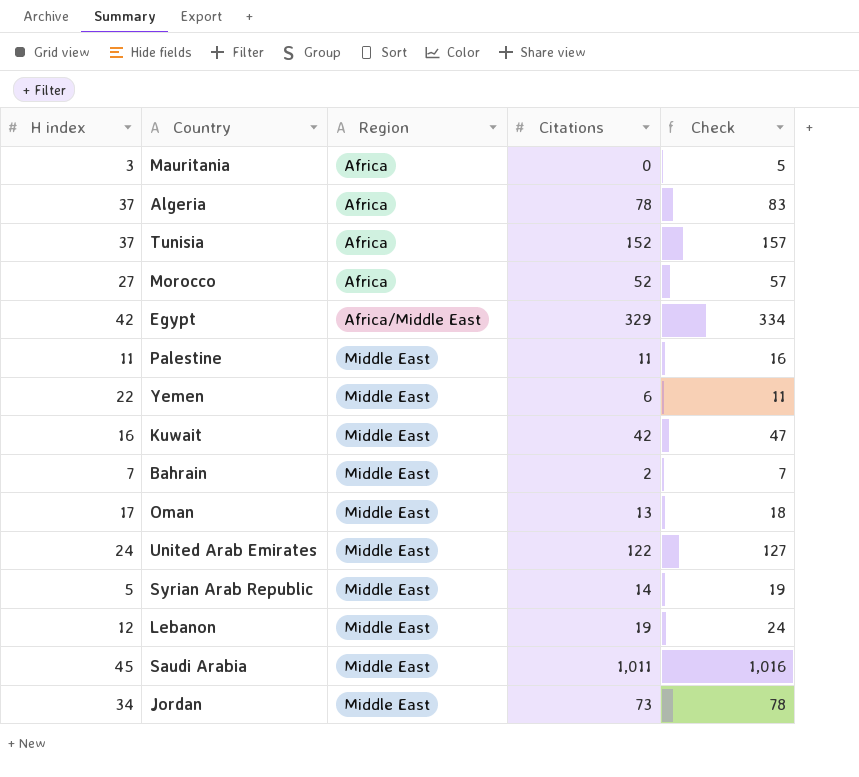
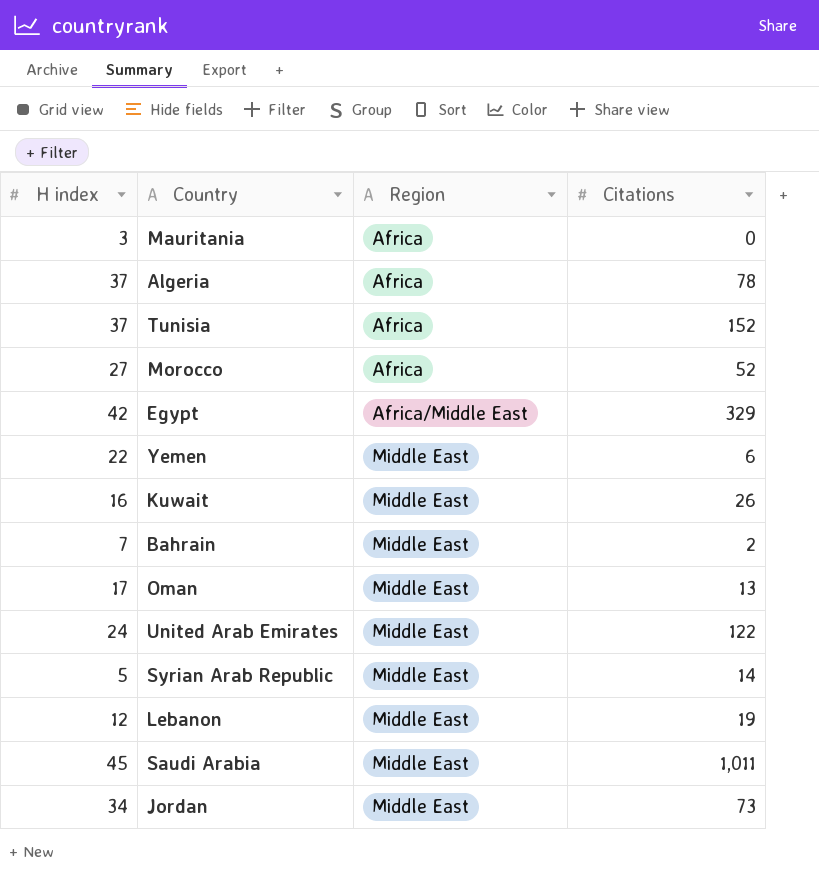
column Check | formula: [Citations] + 5 -> none
row Palestine: 11 | Middle East | 11 | 16 -> none
Kuwait | Citations: 42 -> 26

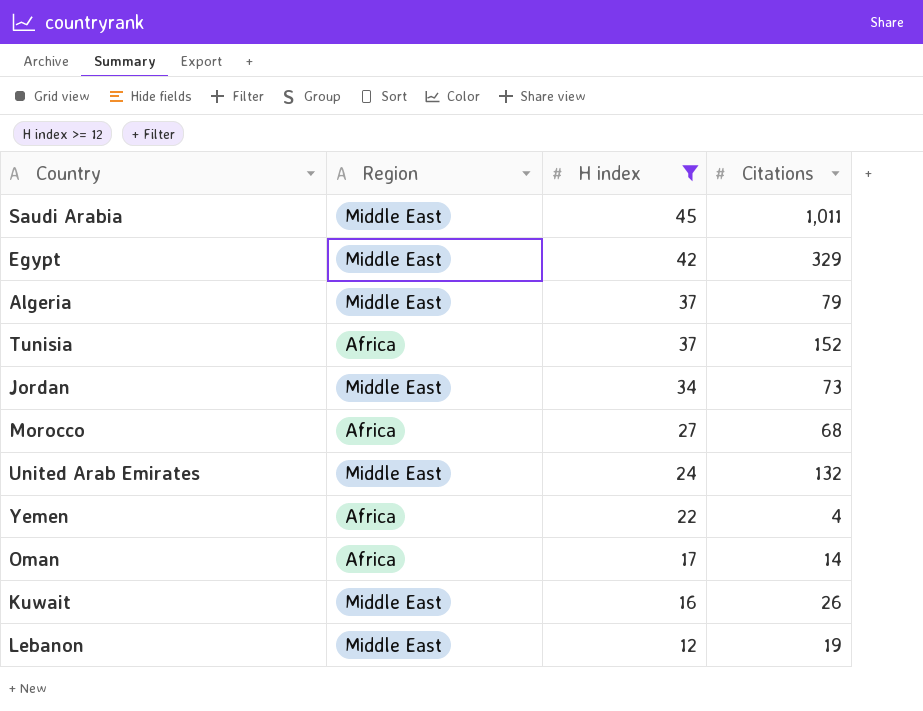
filter: none -> H index >= 12
row order: Region ascending -> H index descending
column H index | position: 1 -> 3
Egypt | Region: Africa/Middle East -> Middle East
Algeria | Region: Africa -> Middle East
Algeria | Citations: 78 -> 79
Morocco | Citations: 52 -> 68
United Arab Emirates | Citations: 122 -> 132
Yemen | Region: Middle East -> Africa
Yemen | Citations: 6 -> 4
Oman | Region: Middle East -> Africa
Oman | Citations: 13 -> 14

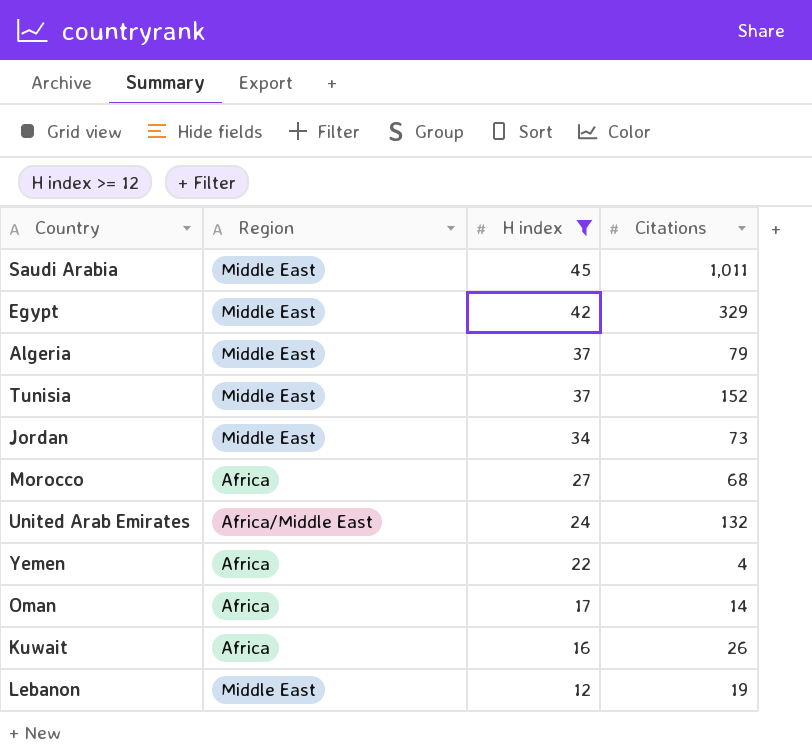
Tunisia | Region: Africa -> Middle East
United Arab Emirates | Region: Middle East -> Africa/Middle East
Kuwait | Region: Middle East -> Africa

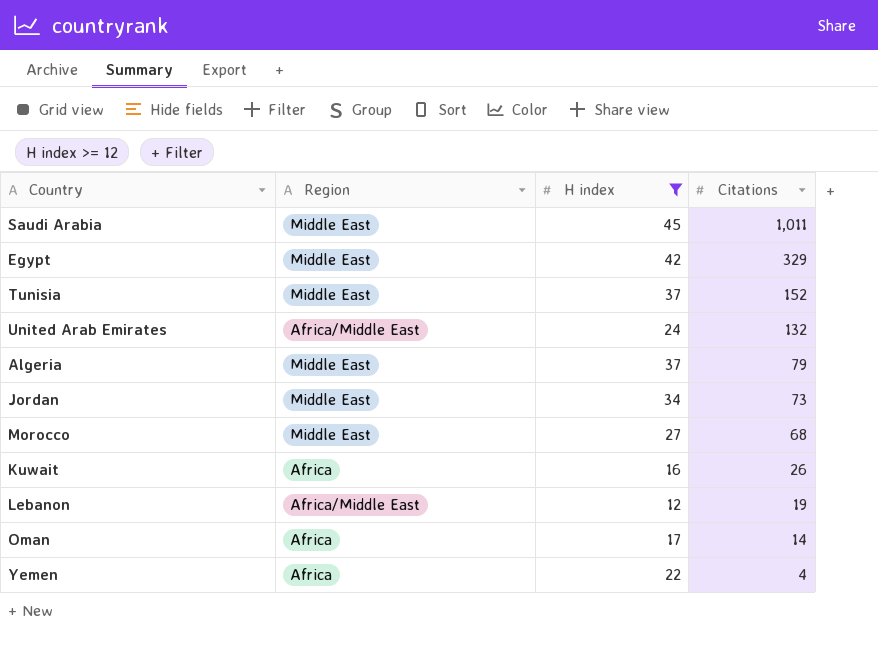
row order: H index descending -> Citations descending
Morocco | Region: Africa -> Middle East
Lebanon | Region: Middle East -> Africa/Middle East

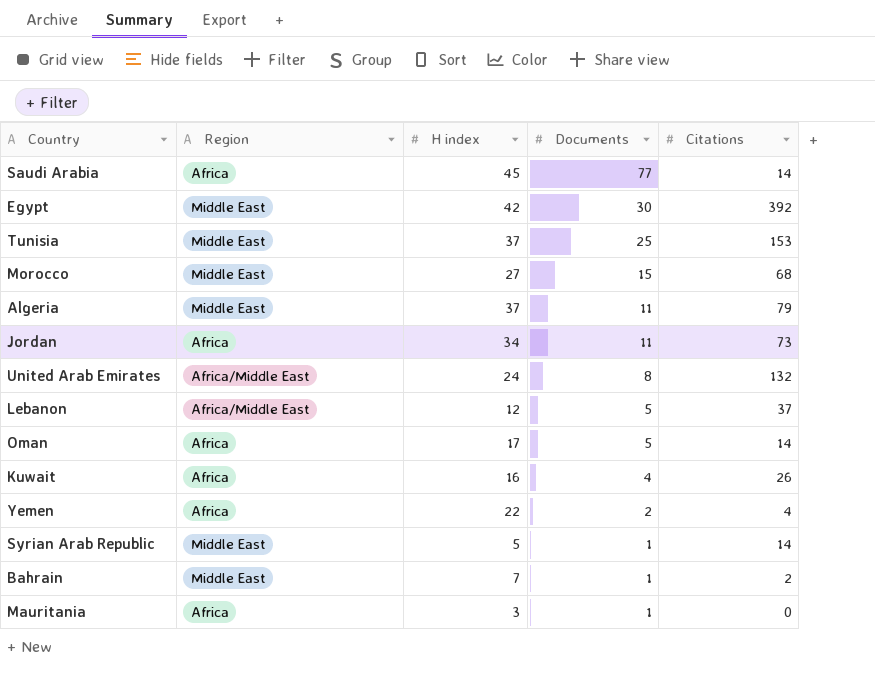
filter: H index >= 12 -> none
row order: Citations descending -> Documents descending
column Documents | position: none -> 4
Saudi Arabia | Region: Middle East -> Africa
Saudi Arabia | Citations: 1,011 -> 14
Egypt | Citations: 329 -> 392
Tunisia | Citations: 152 -> 153
Jordan | Region: Middle East -> Africa
Lebanon | Citations: 19 -> 37

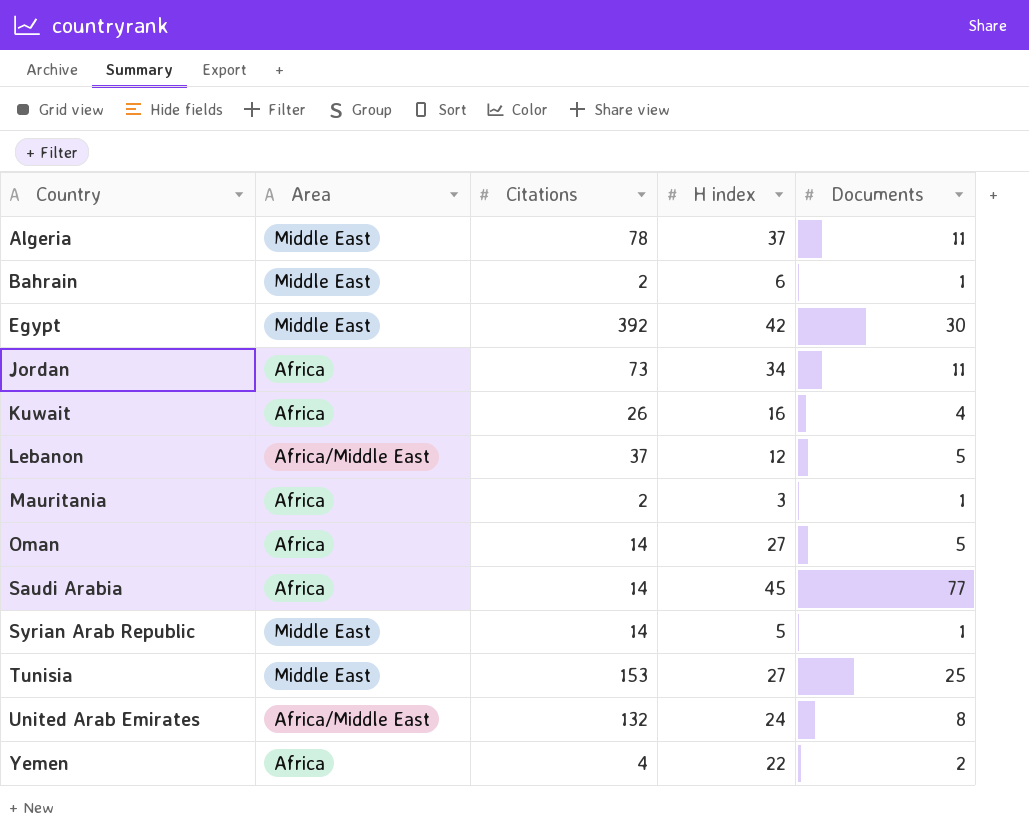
row order: Documents descending -> Country ascending
column name: Region -> Area
column Citations | position: 5 -> 3
row Morocco: Middle East | 27 | 15 | 68 -> none
Algeria | Citations: 79 -> 78
Bahrain | H index: 7 -> 6
Mauritania | Citations: 0 -> 2
Oman | H index: 17 -> 27
Tunisia | H index: 37 -> 27

